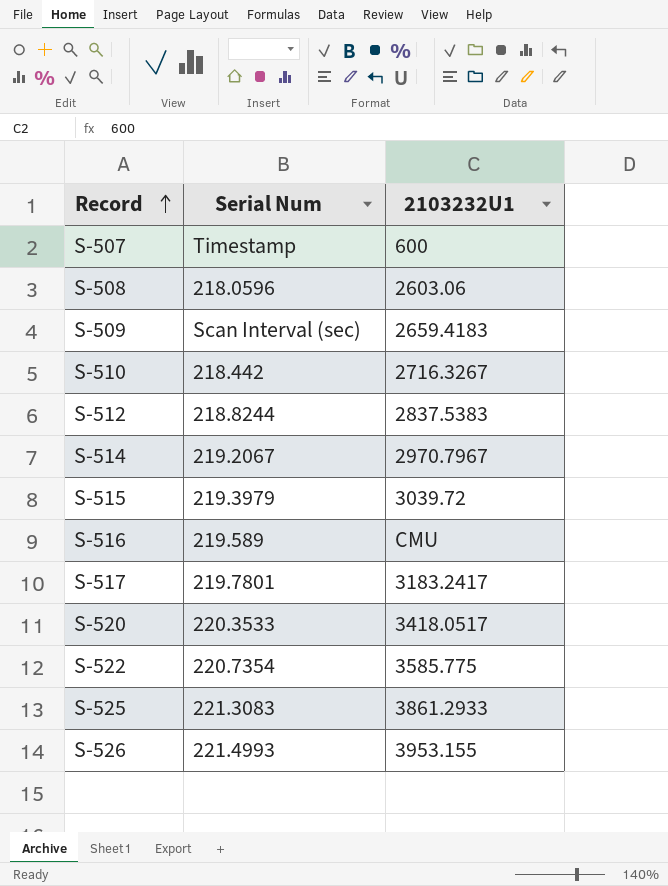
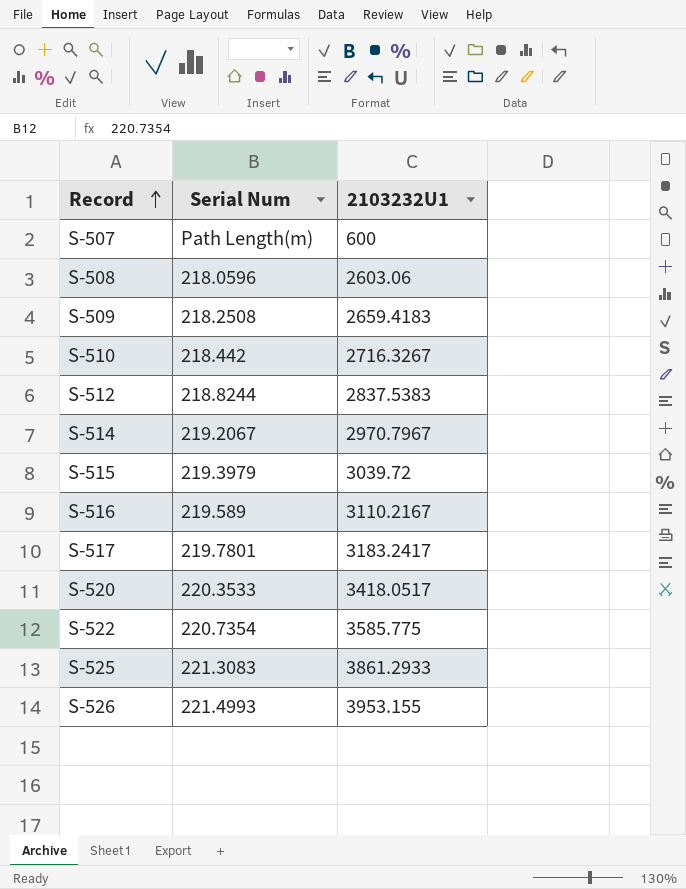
S-507 | Serial Num: Timestamp -> Path Length(m)
S-509 | Serial Num: Scan Interval (sec) -> 218.2508
S-516 | 2103232U1: CMU -> 3110.2167

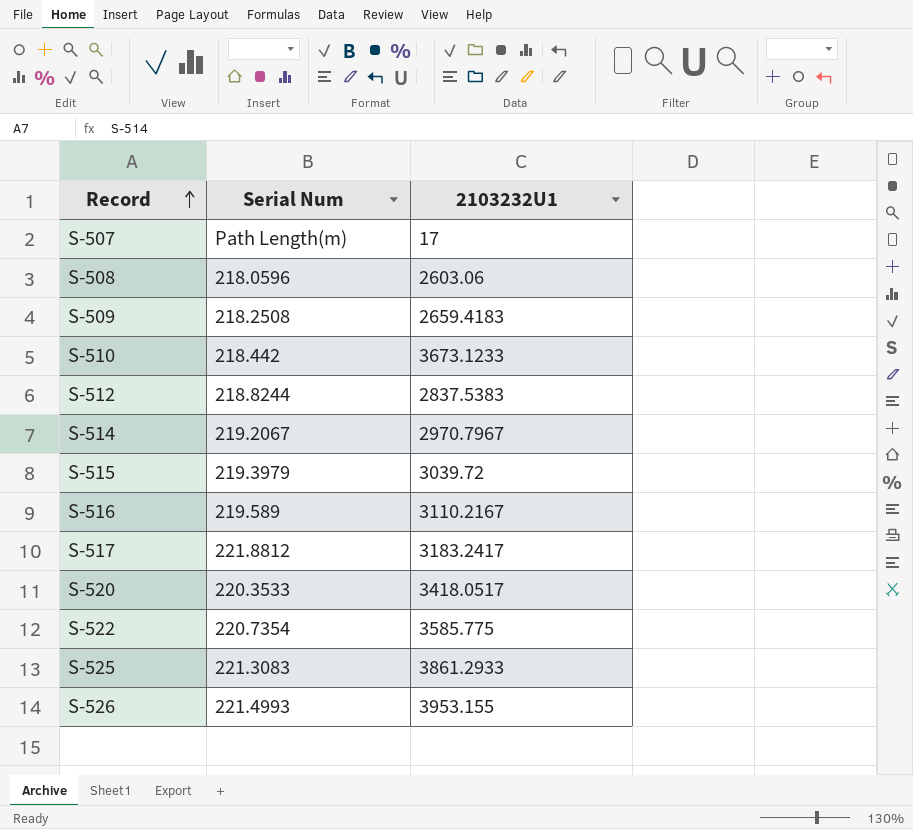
S-507 | 2103232U1: 600 -> 17
S-510 | 2103232U1: 2716.3267 -> 3673.1233
S-517 | Serial Num: 219.7801 -> 221.8812

